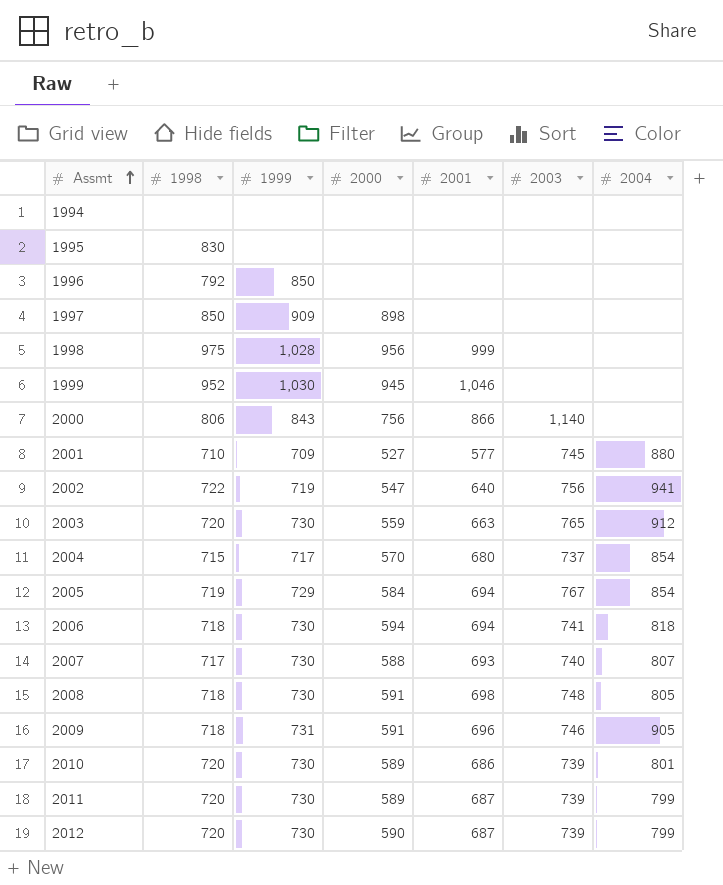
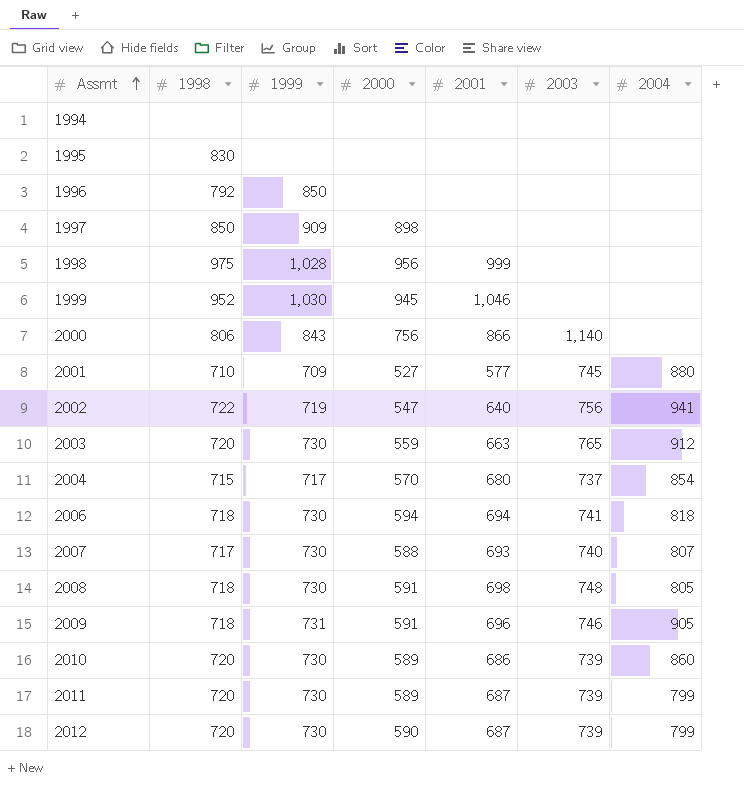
row 2005: 719 | 729 | 584 | 694 | 767 | 854 -> none
2010 | 2004: 801 -> 860

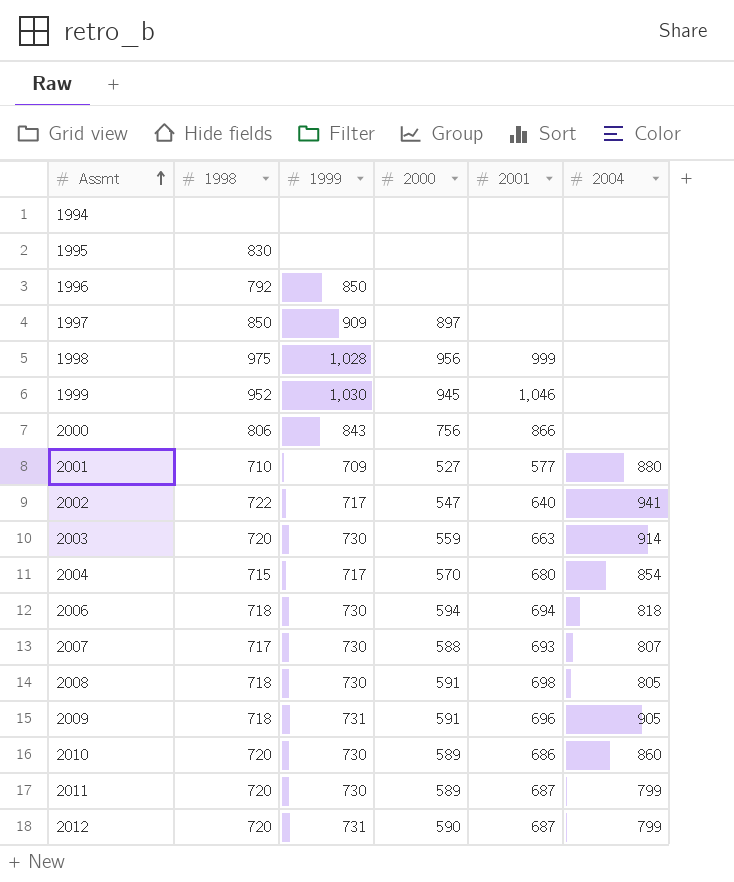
column 2003 | position: 6 -> none
1997 | 2000: 898 -> 897
2002 | 1999: 719 -> 717
2003 | 2004: 912 -> 914
2012 | 1999: 730 -> 731

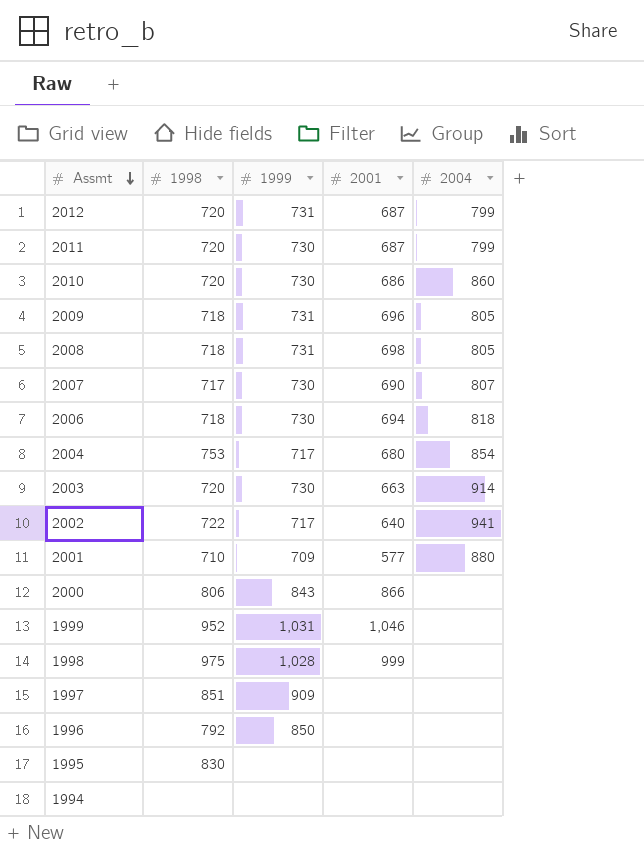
row order: Assmt ascending -> Assmt descending
column 2000 | position: 4 -> none
2009 | 2004: 905 -> 805
2008 | 1999: 730 -> 731
2007 | 2001: 693 -> 690
2004 | 1998: 715 -> 753
1999 | 1999: 1,030 -> 1,031
1997 | 1998: 850 -> 851

